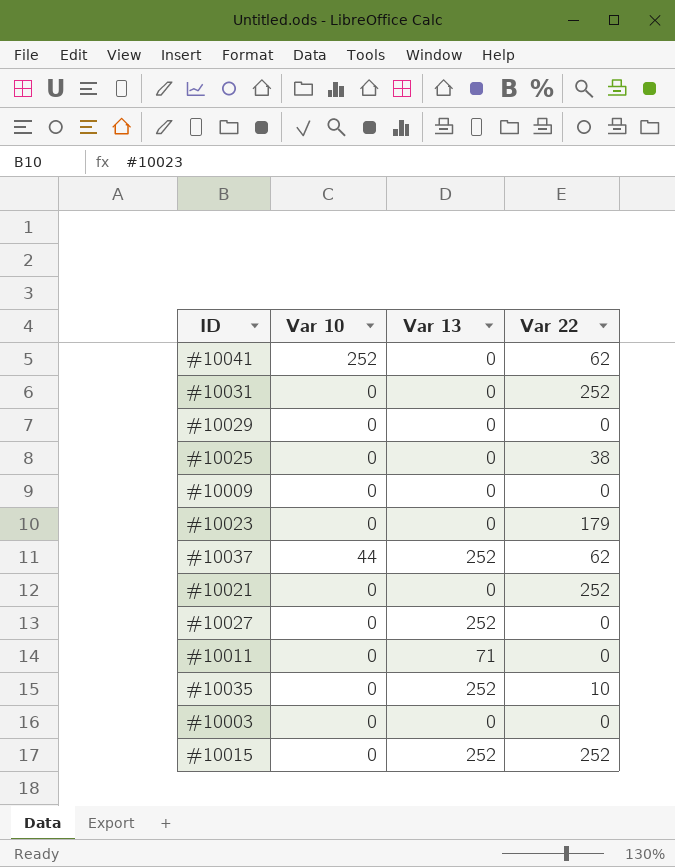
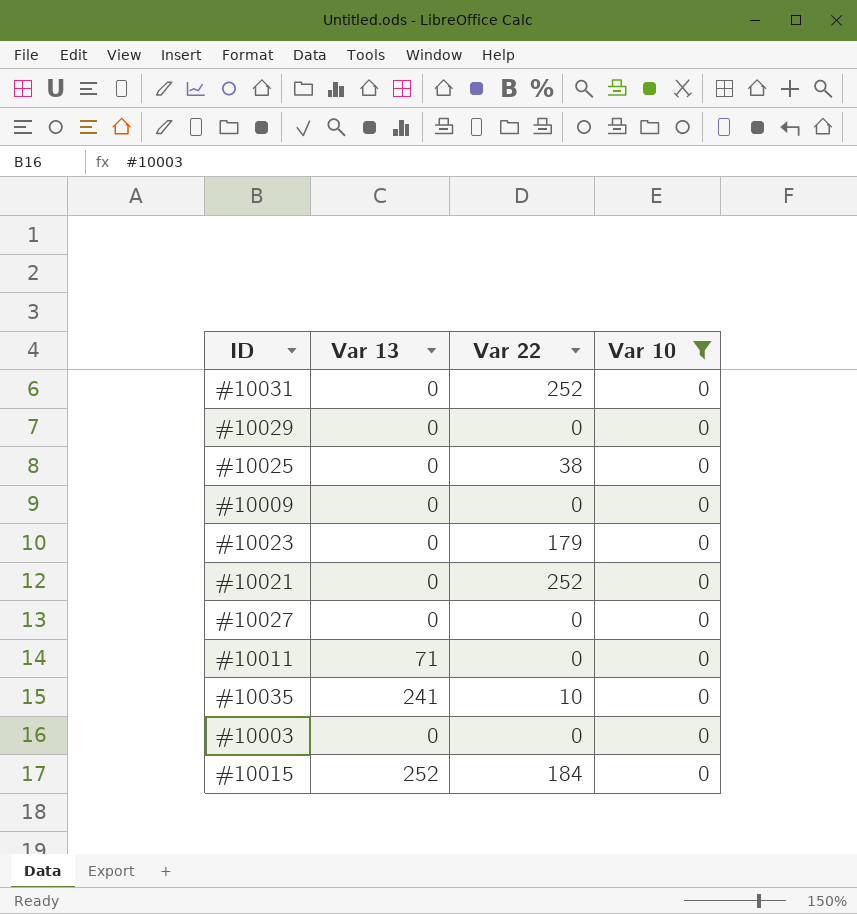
filter: none -> Var 10 = 0
column Var 10 | position: 2 -> 4
#10027 | Var 13: 252 -> 0
#10035 | Var 13: 252 -> 241
#10015 | Var 22: 252 -> 184

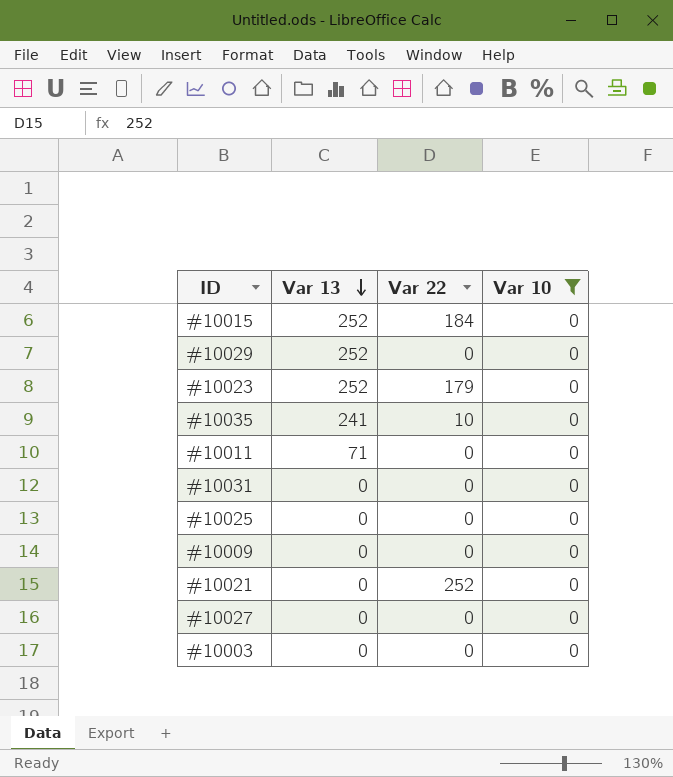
row order: none -> Var 13 descending
#10029 | Var 13: 0 -> 252
#10023 | Var 13: 0 -> 252
#10031 | Var 22: 252 -> 0
#10025 | Var 22: 38 -> 0

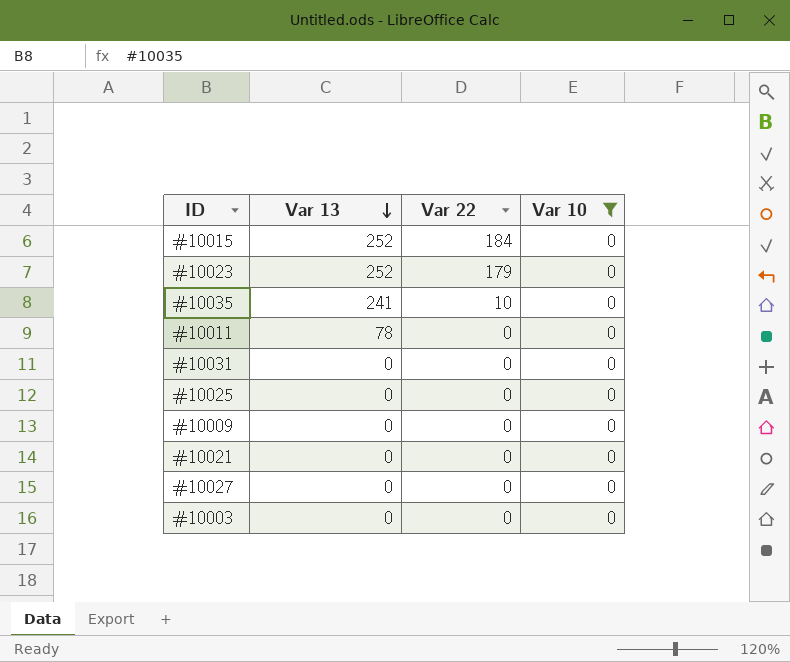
row #10029: 252 | 0 | 0 -> none
#10011 | Var 13: 71 -> 78
#10021 | Var 22: 252 -> 0

